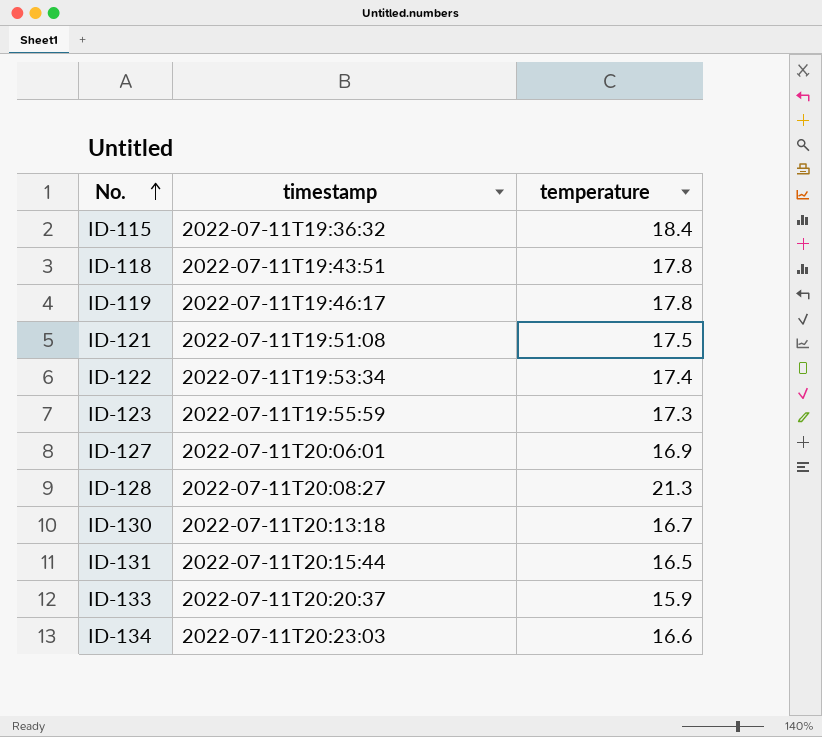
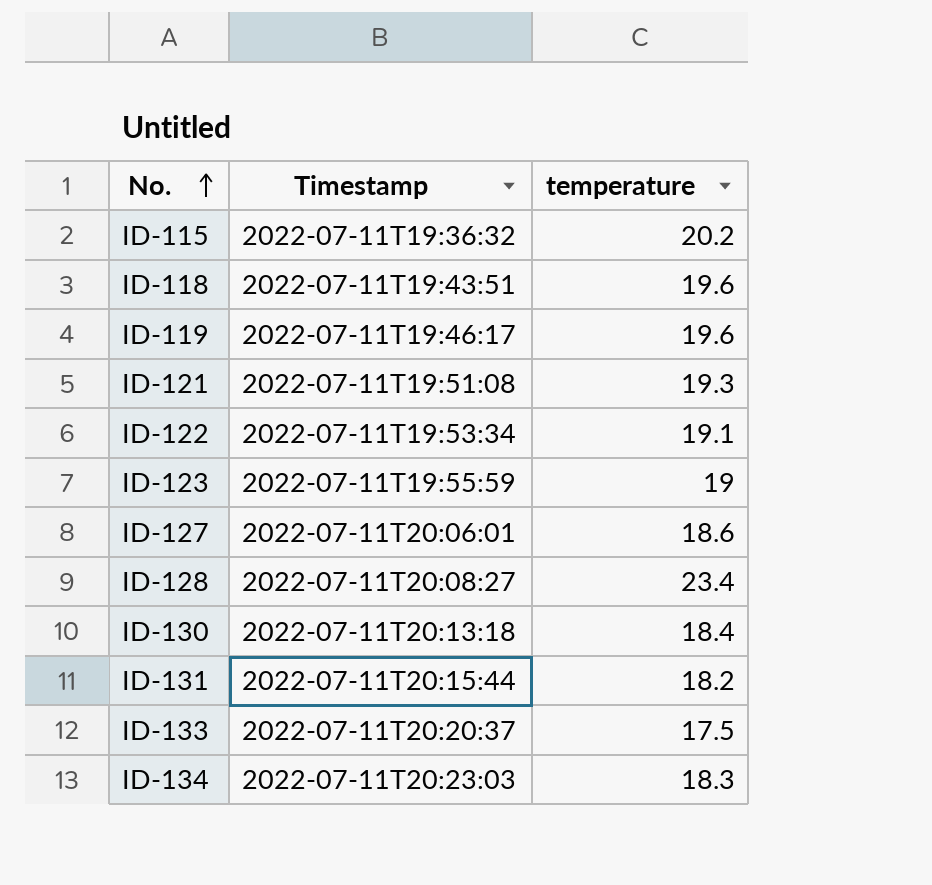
column name: timestamp -> Timestamp
ID-115 | temperature: 18.4 -> 20.2
ID-118 | temperature: 17.8 -> 19.6
ID-119 | temperature: 17.8 -> 19.6
ID-121 | temperature: 17.5 -> 19.3
ID-122 | temperature: 17.4 -> 19.1
ID-123 | temperature: 17.3 -> 19
ID-127 | temperature: 16.9 -> 18.6
ID-128 | temperature: 21.3 -> 23.4
ID-130 | temperature: 16.7 -> 18.4
ID-131 | temperature: 16.5 -> 18.2
ID-133 | temperature: 15.9 -> 17.5
ID-134 | temperature: 16.6 -> 18.3

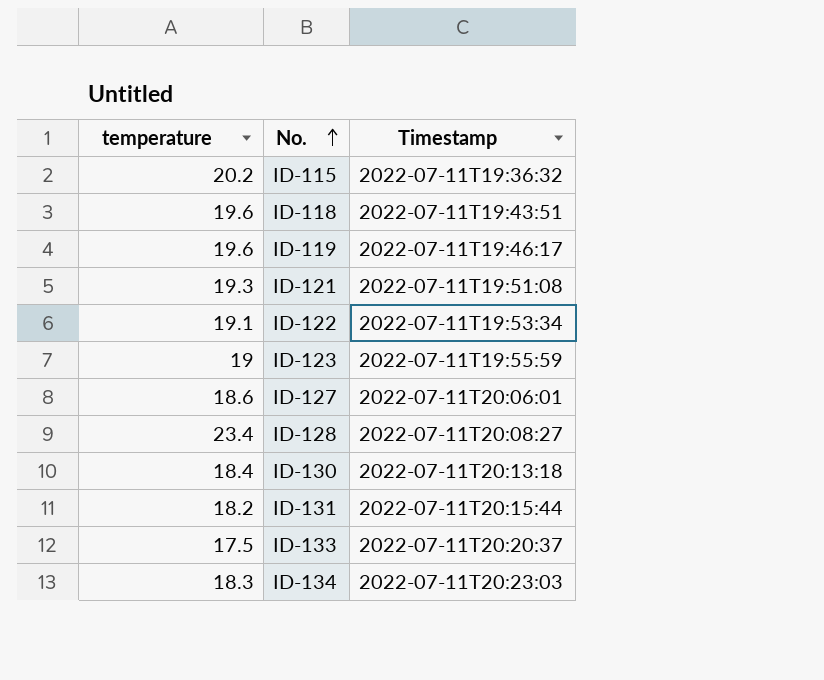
column temperature | position: 3 -> 1

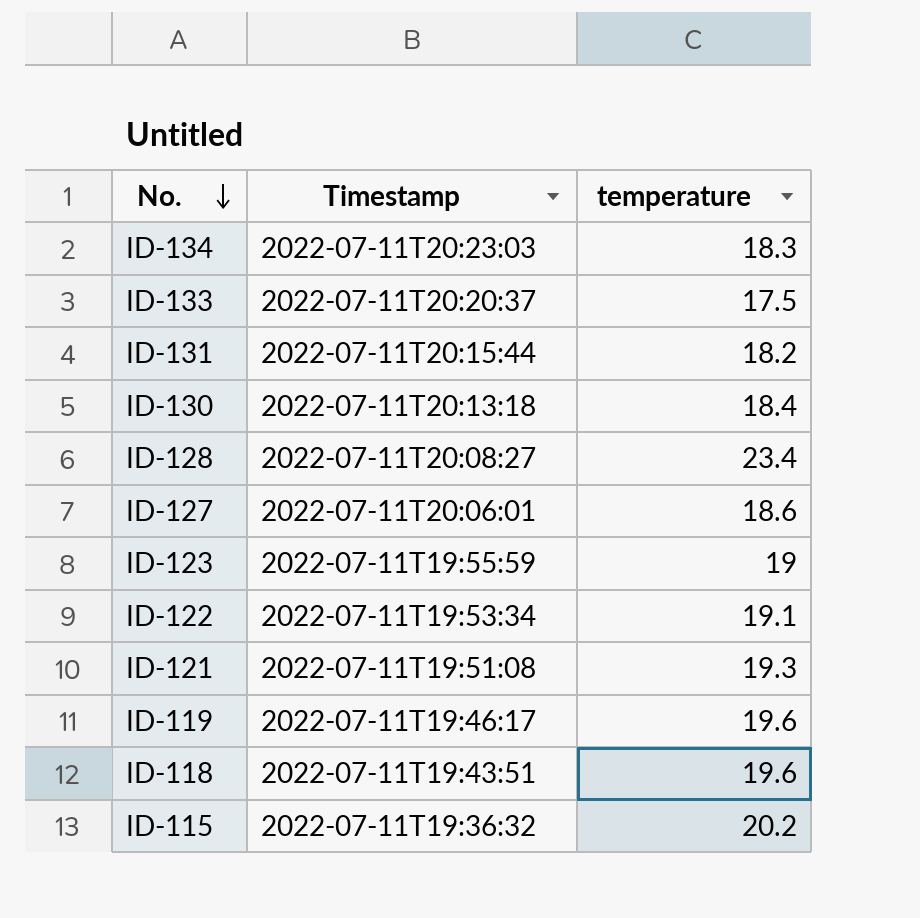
row order: No. ascending -> No. descending
column temperature | position: 1 -> 3

